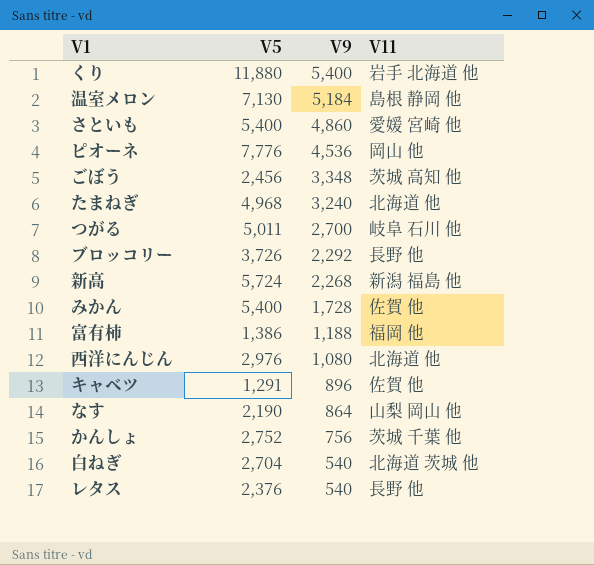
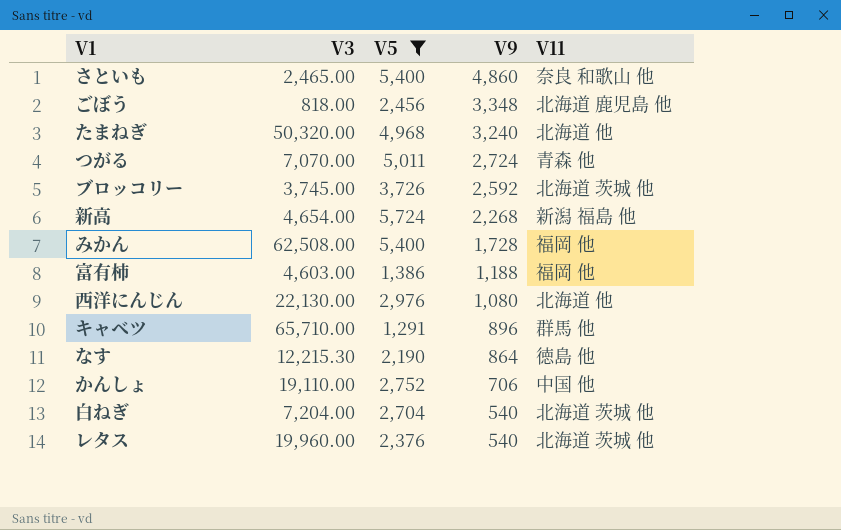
filter: none -> V5 <= 5,724
column V3 | position: none -> 2
さといも | V11: 愛媛 宮崎 他 -> 奈良 和歌山 他
ごぼう | V11: 茨城 高知 他 -> 北海道 鹿児島 他
つがる | V9: 2,700 -> 2,724
つがる | V11: 岐阜 石川 他 -> 青森 他
ブロッコリー | V9: 2,292 -> 2,592
ブロッコリー | V11: 長野 他 -> 北海道 茨城 他
みかん | V11: 佐賀 他 -> 福岡 他
キャベツ | V11: 佐賀 他 -> 群馬 他
なす | V11: 山梨 岡山 他 -> 徳島 他
かんしょ | V9: 756 -> 706
かんしょ | V11: 茨城 千葉 他 -> 中国 他
レタス | V11: 長野 他 -> 北海道 茨城 他

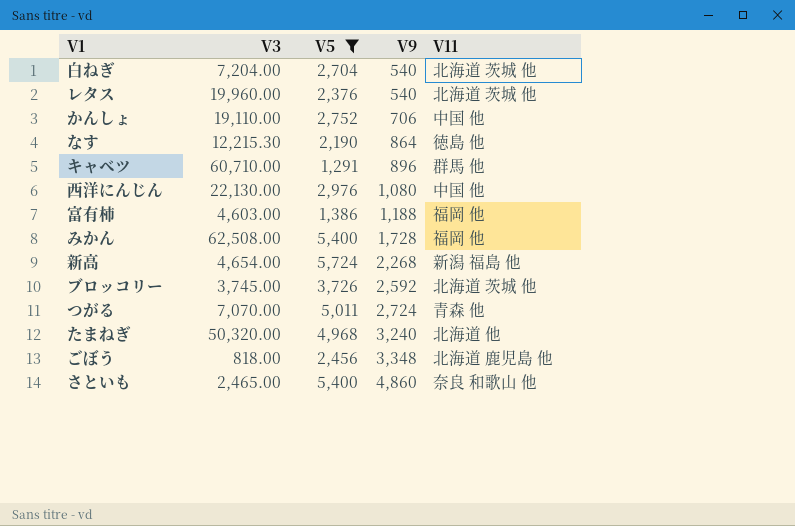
row order: V9 descending -> V9 ascending
キャベツ | V3: 65,710.00 -> 60,710.00
西洋にんじん | V11: 北海道 他 -> 中国 他

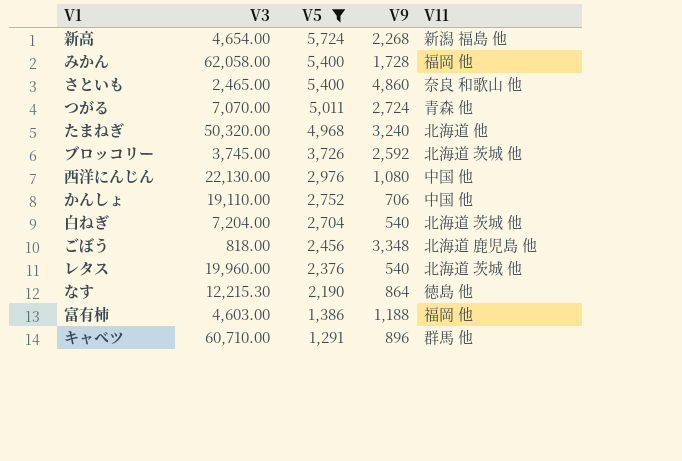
row order: V9 ascending -> V5 descending
みかん | V3: 62,508.00 -> 62,058.00

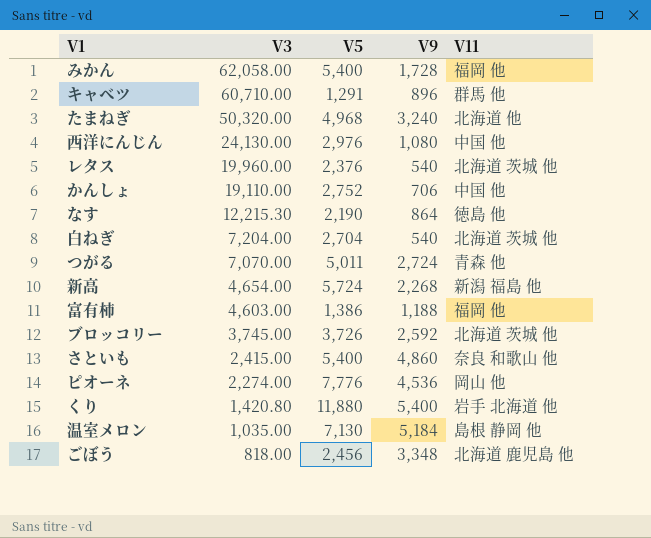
filter: V5 <= 5,724 -> none
row order: V5 descending -> V3 descending
西洋にんじん | V3: 22,130.00 -> 24,130.00
さといも | V3: 2,465.00 -> 2,415.00

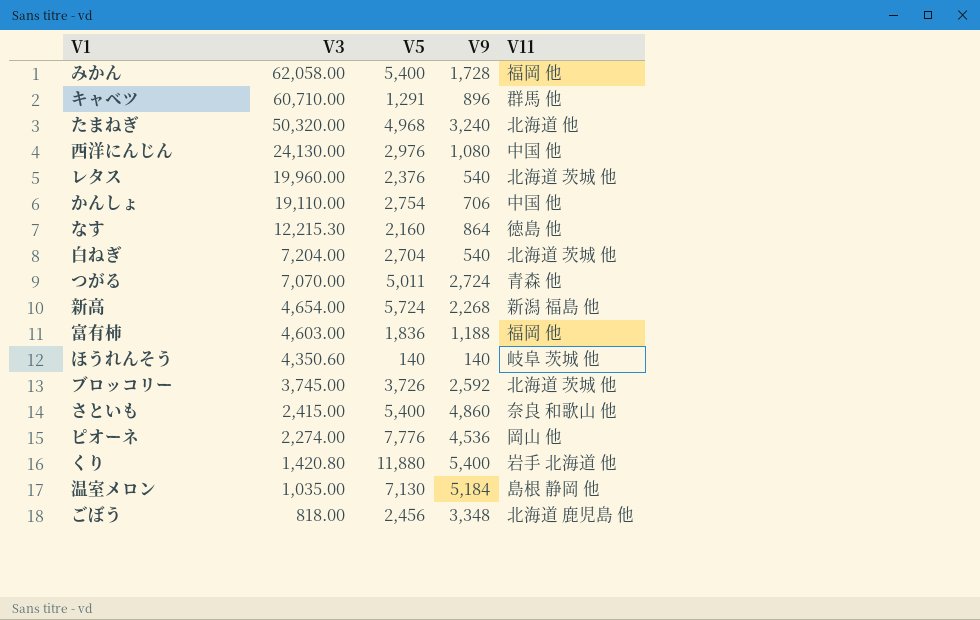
かんしょ | V5: 2,752 -> 2,754
なす | V5: 2,190 -> 2,160
富有柿 | V5: 1,386 -> 1,836
row ほうれんそう: none -> 4,350.60 | 140 | 140 | 岐阜 茨城 他

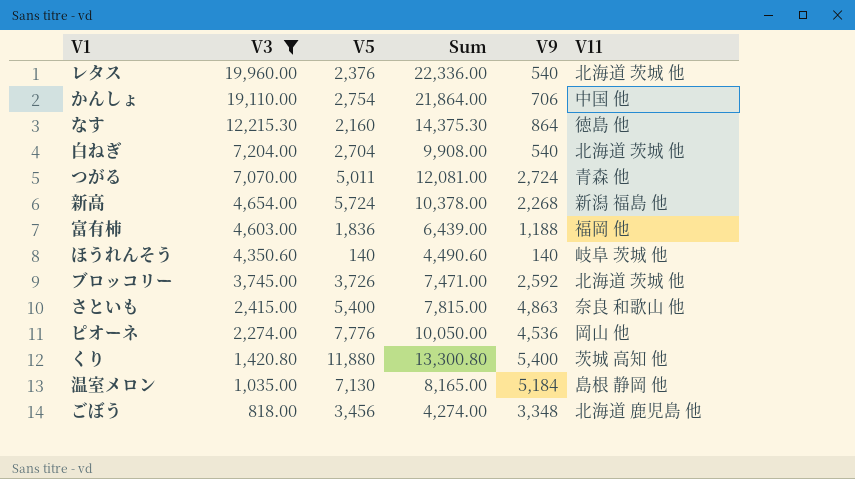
filter: none -> V3 <= 19,960.00
column Sum | formula: none -> [V3] + [V5]
さといも | V9: 4,860 -> 4,863
くり | V11: 岩手 北海道 他 -> 茨城 高知 他
ごぼう | V5: 2,456 -> 3,456

